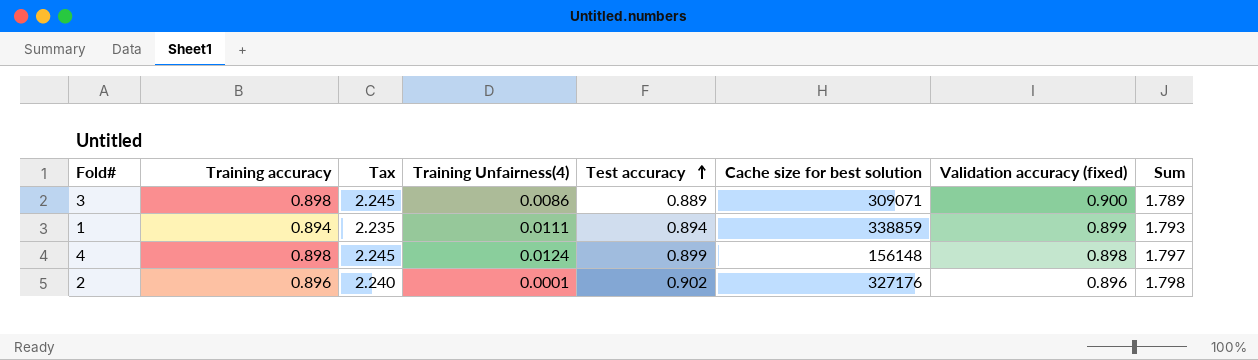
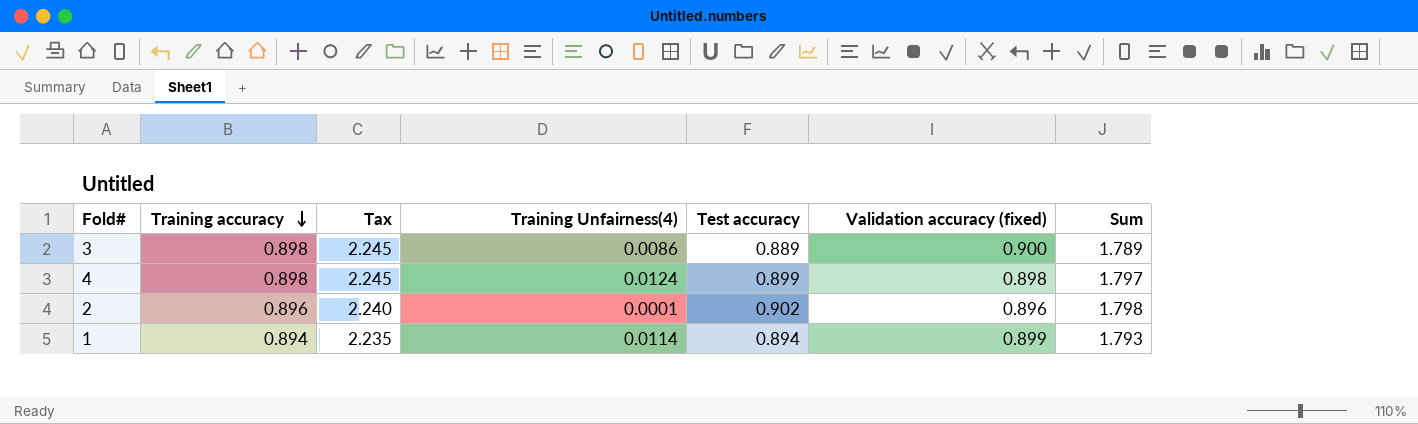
row order: Test accuracy ascending -> Training accuracy descending
column Cache size for best solution | position: 6 -> none
1 | Training Unfairness(4): 0.0111 -> 0.0114

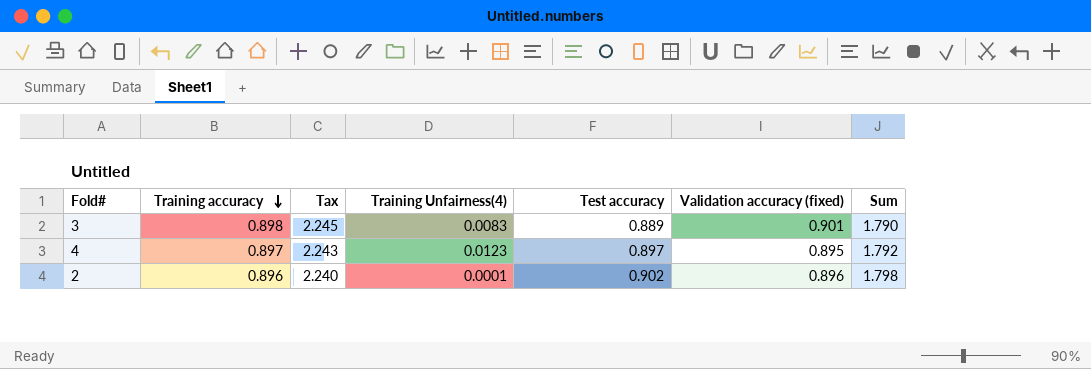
row 1: 0.894 | 2.235 | 0.0114 | 0.894 | 0.899 | 1.793 -> none
3 | Training Unfairness(4): 0.0086 -> 0.0083
3 | Validation accuracy (fixed): 0.900 -> 0.901
3 | Sum: 1.789 -> 1.790
4 | Training accuracy: 0.898 -> 0.897
4 | Tax: 2.245 -> 2.243
4 | Training Unfairness(4): 0.0124 -> 0.0123
4 | Test accuracy: 0.899 -> 0.897
4 | Validation accuracy (fixed): 0.898 -> 0.895
4 | Sum: 1.797 -> 1.792

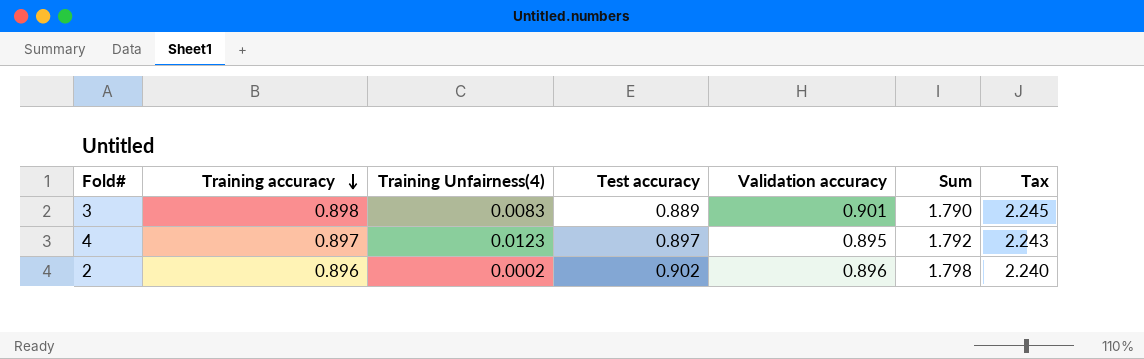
column name: Validation accuracy (fixed) -> Validation accuracy
column Tax | position: 3 -> 7
2 | Training Unfairness(4): 0.0001 -> 0.0002

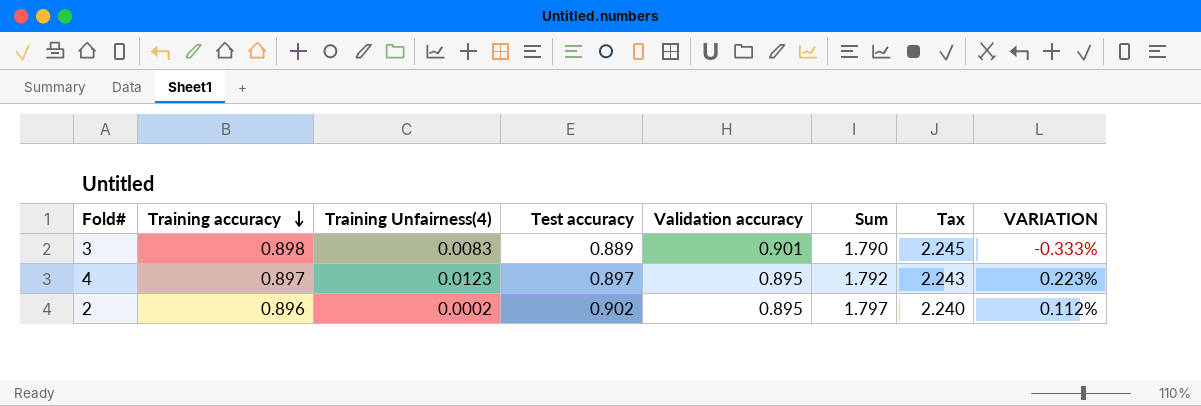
column VARIATION | formula: none -> ([Training accuracy] - [Validation accuracy]) / [Validation accuracy]
2 | Validation accuracy: 0.896 -> 0.895
2 | Sum: 1.798 -> 1.797

